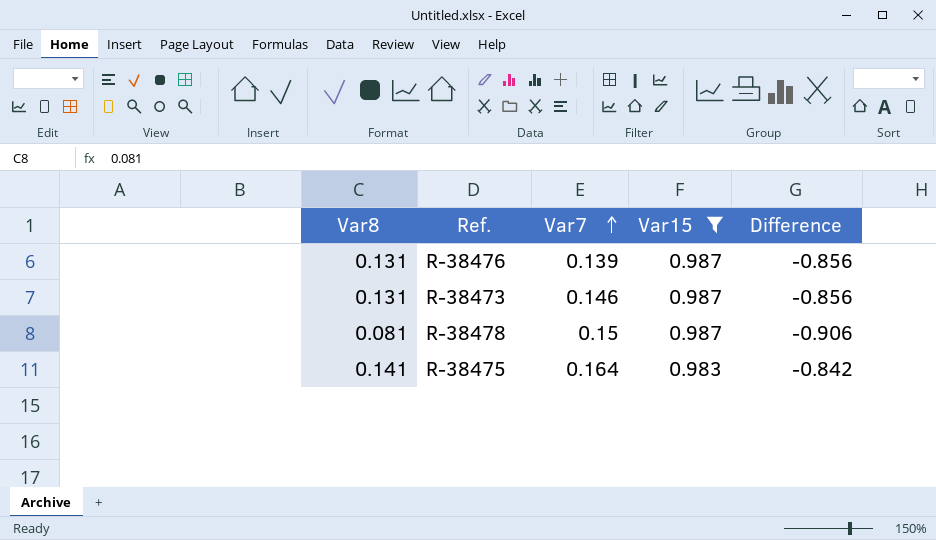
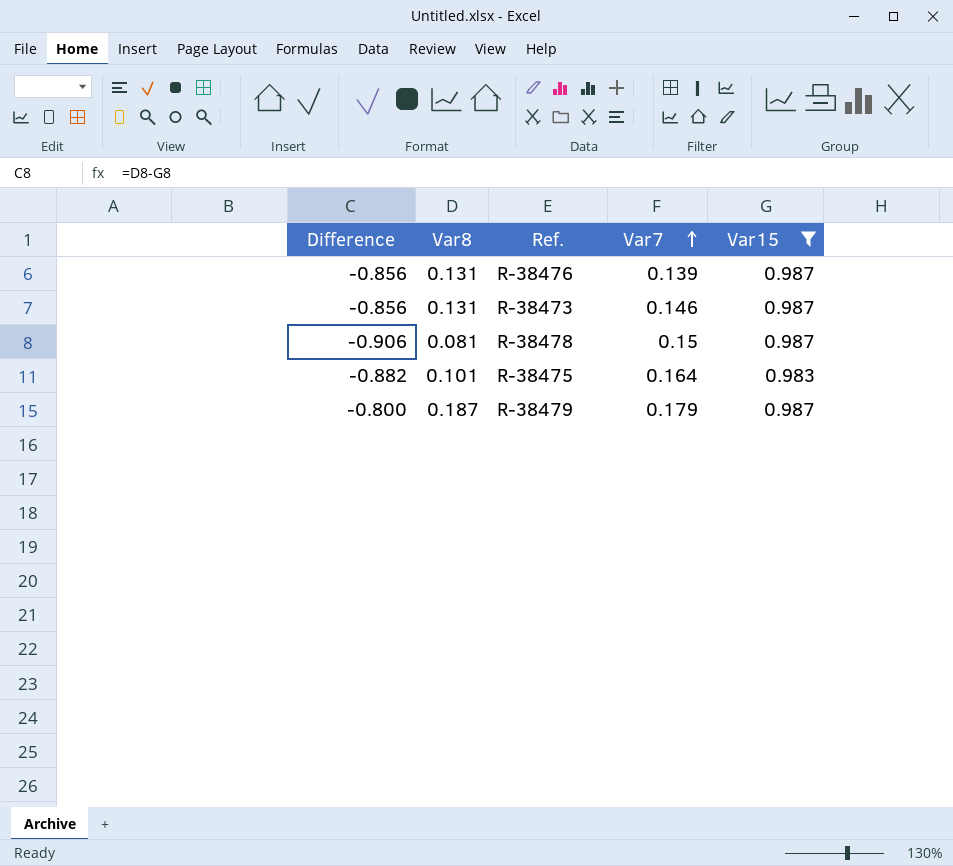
column Difference | position: 5 -> 1
R-38475 | Difference: -0.842 -> -0.882
R-38475 | Var8: 0.141 -> 0.101
row R-38479: none -> -0.800 | 0.187 | 0.179 | 0.987

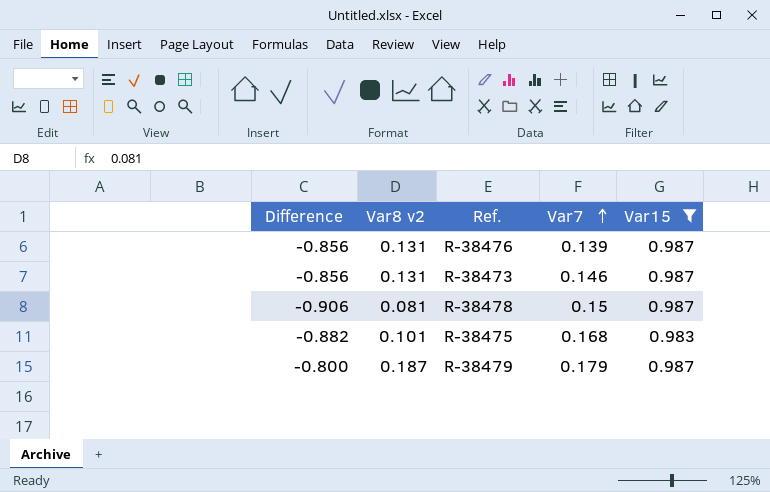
column name: Var8 -> Var8 v2
R-38475 | Var7: 0.164 -> 0.168

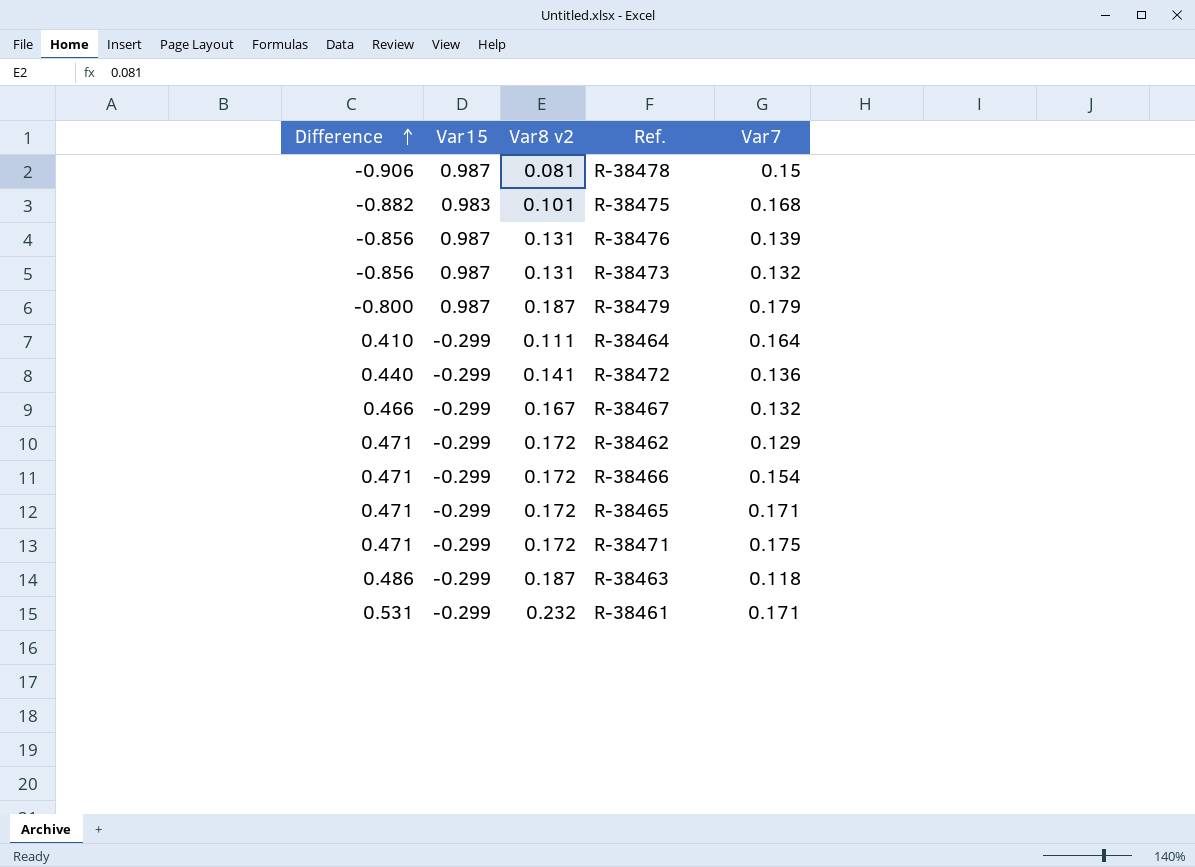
filter: Var15 != -0.299 -> none
row order: Var7 ascending -> Difference ascending
column Var15 | position: 5 -> 2
R-38473 | Var7: 0.146 -> 0.132

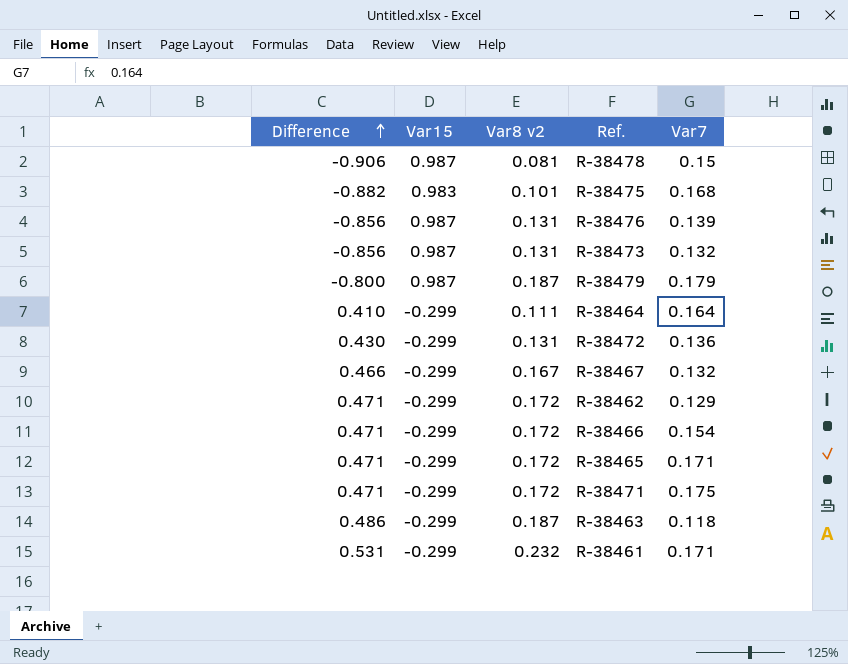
R-38472 | Difference: 0.440 -> 0.430
R-38472 | Var8 v2: 0.141 -> 0.131

